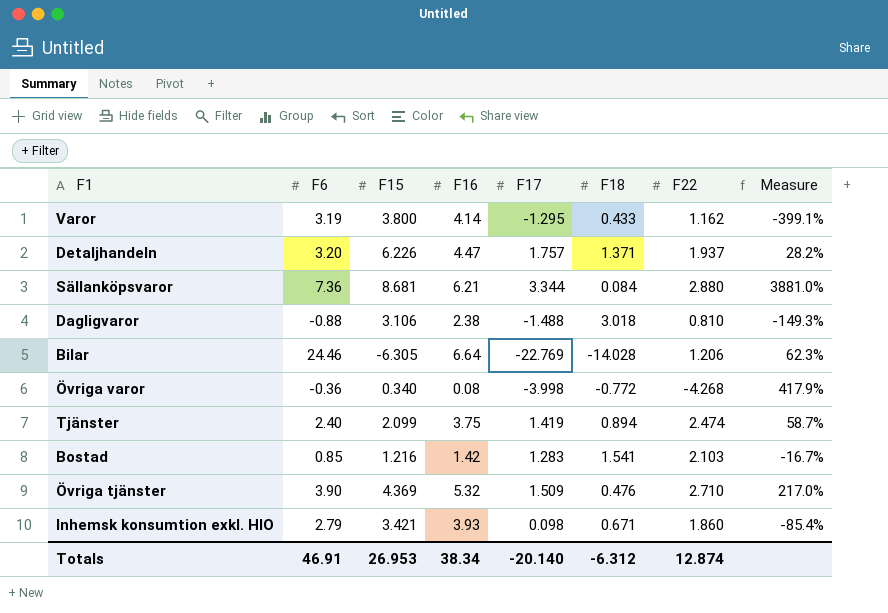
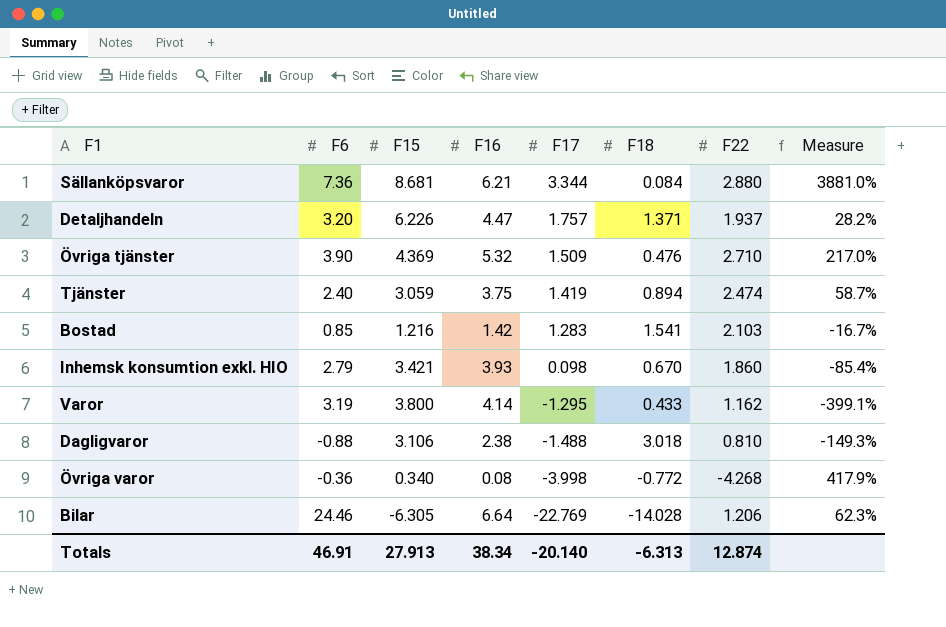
row order: none -> F17 descending
Tjänster | F15: 2.099 -> 3.059
Inhemsk konsumtion exkl. HIO | F18: 0.671 -> 0.670
Totals | F15: 26.953 -> 27.913
Totals | F18: -6.312 -> -6.313

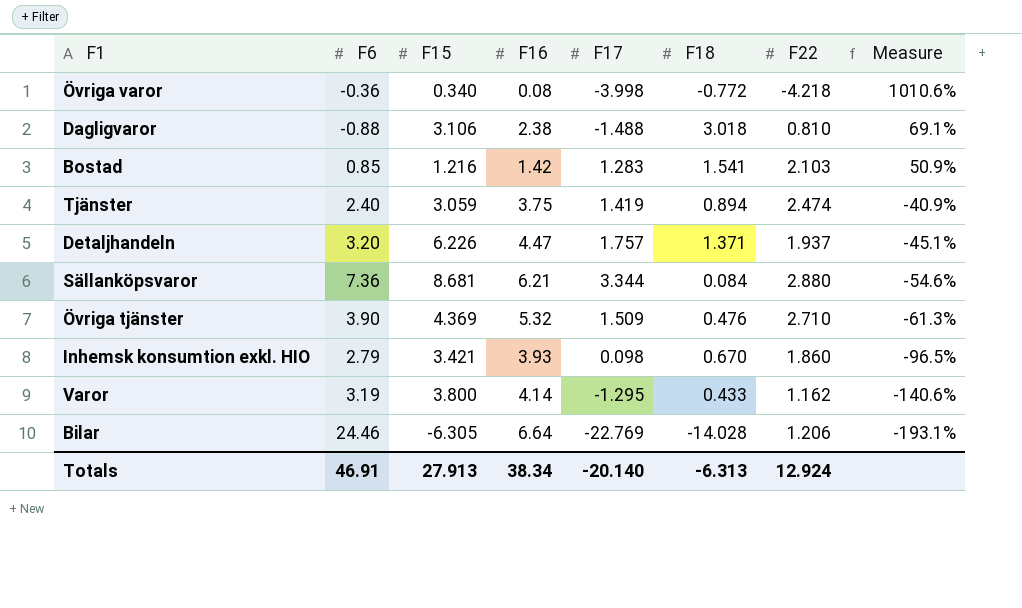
row order: F17 descending -> Measure descending
column Measure | formula: ([F17] - [F18]) / [F18] -> ([F17] - [F6]) / [F6]
Övriga varor | F22: -4.268 -> -4.218
Totals | F22: 12.874 -> 12.924

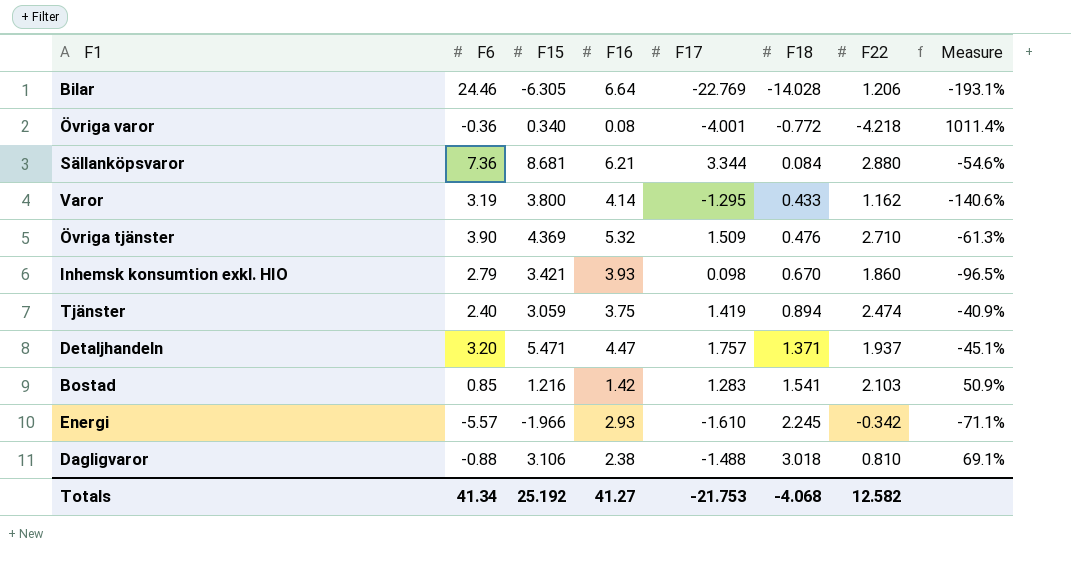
row order: Measure descending -> F18 ascending
Övriga varor | F17: -3.998 -> -4.001
Övriga varor | Measure: 1010.6% -> 1011.4%
Detaljhandeln | F15: 6.226 -> 5.471
row Energi: none -> -5.57 | -1.966 | 2.93 | -1.610 | 2.245 | -0.342 | -71.1%
Totals | F6: 46.91 -> 41.34
Totals | F15: 27.913 -> 25.192
Totals | F16: 38.34 -> 41.27
Totals | F17: -20.140 -> -21.753
Totals | F18: -6.313 -> -4.068
Totals | F22: 12.924 -> 12.582

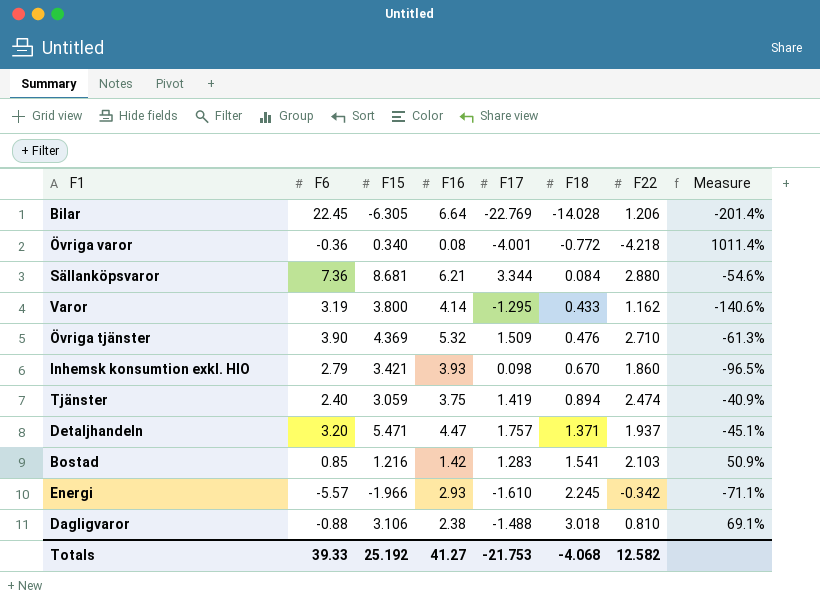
Bilar | F6: 24.46 -> 22.45
Bilar | Measure: -193.1% -> -201.4%
Totals | F6: 41.34 -> 39.33

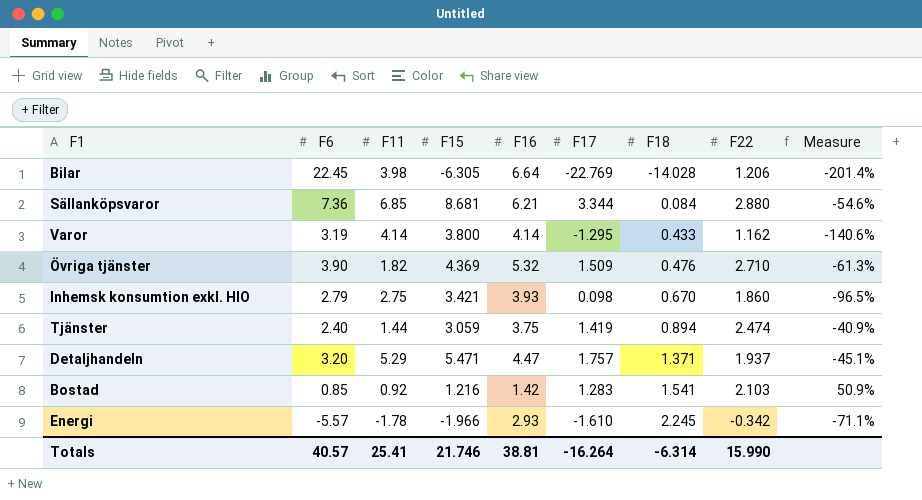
column F11 | position: none -> 3
row Övriga varor: -0.36 | 0.340 | 0.08 | -4.001 | -0.772 | -4.218 | 1011.4% -> none
row Dagligvaror: -0.88 | 3.106 | 2.38 | -1.488 | 3.018 | 0.810 | 69.1% -> none
Totals | F6: 39.33 -> 40.57
Totals | F15: 25.192 -> 21.746
Totals | F16: 41.27 -> 38.81
Totals | F17: -21.753 -> -16.264
Totals | F18: -4.068 -> -6.314
Totals | F22: 12.582 -> 15.990

